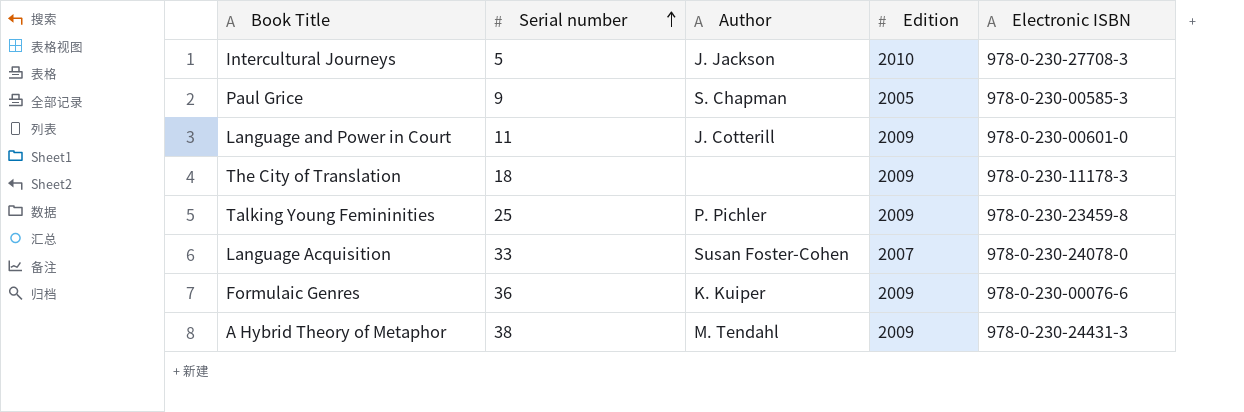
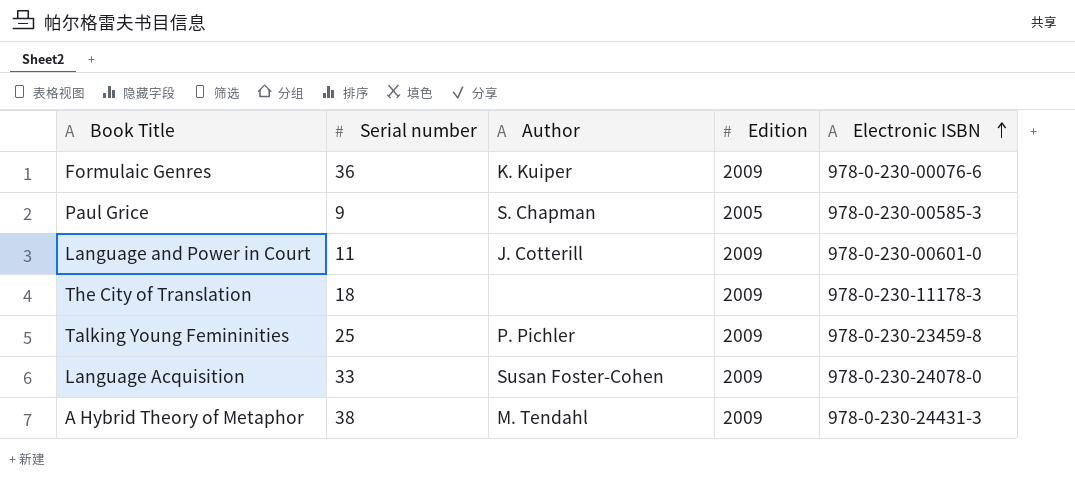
row order: Serial number ascending -> Electronic ISBN ascending
row Intercultural Journeys: 5 | J. Jackson | 2010 | 978-0-230-27708-3 -> none
Language Acquisition | Edition: 2007 -> 2009

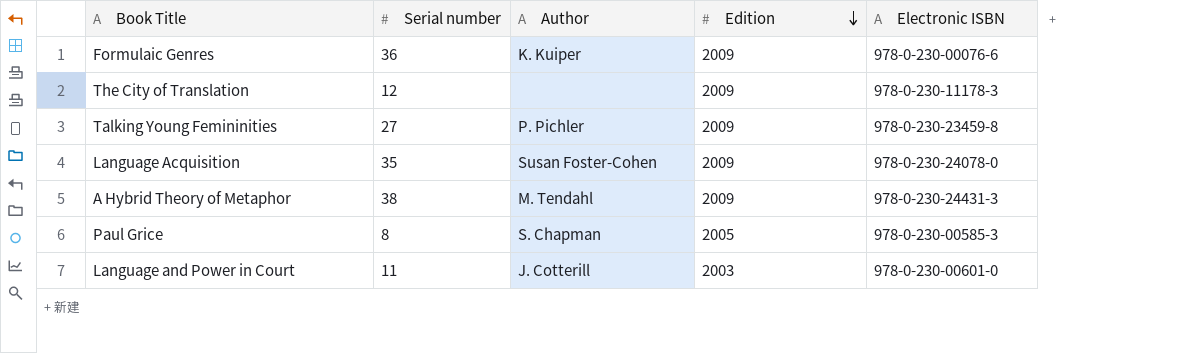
row order: Electronic ISBN ascending -> Edition descending
The City of Translation | Serial number: 18 -> 12
Talking Young Femininities | Serial number: 25 -> 27
Language Acquisition | Serial number: 33 -> 35
Paul Grice | Serial number: 9 -> 8
Language and Power in Court | Edition: 2009 -> 2003

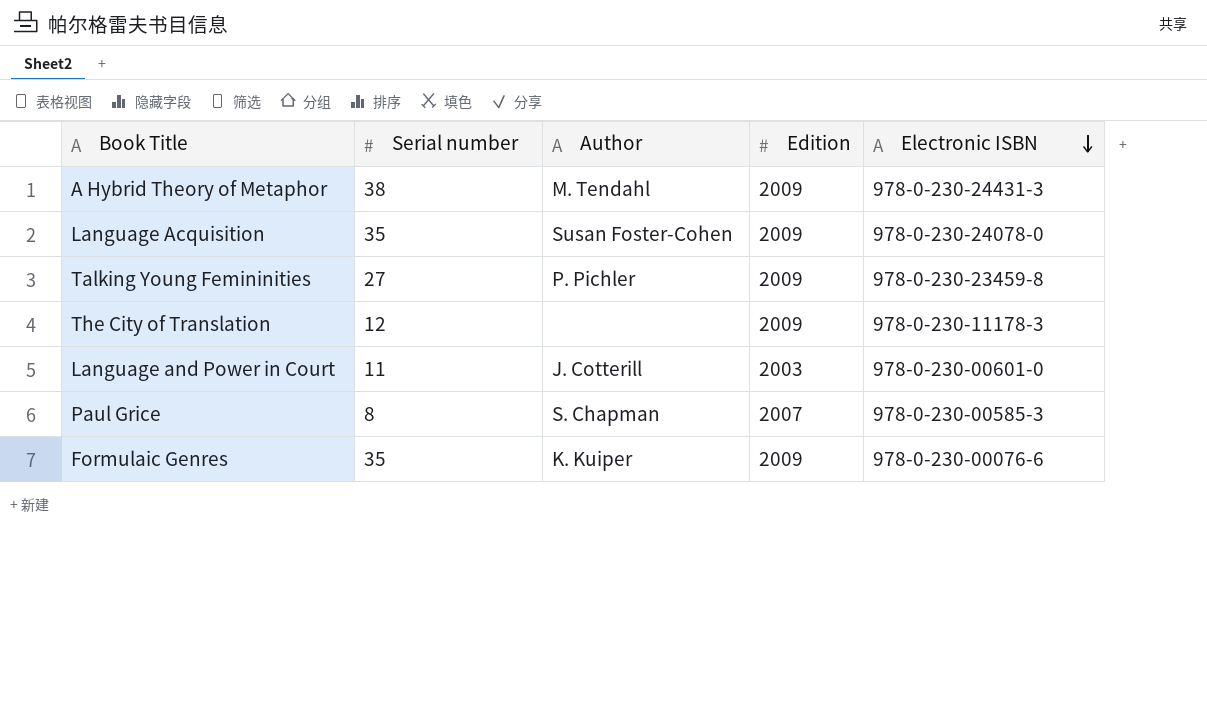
row order: Edition descending -> Electronic ISBN descending
Paul Grice | Edition: 2005 -> 2007
Formulaic Genres | Serial number: 36 -> 35

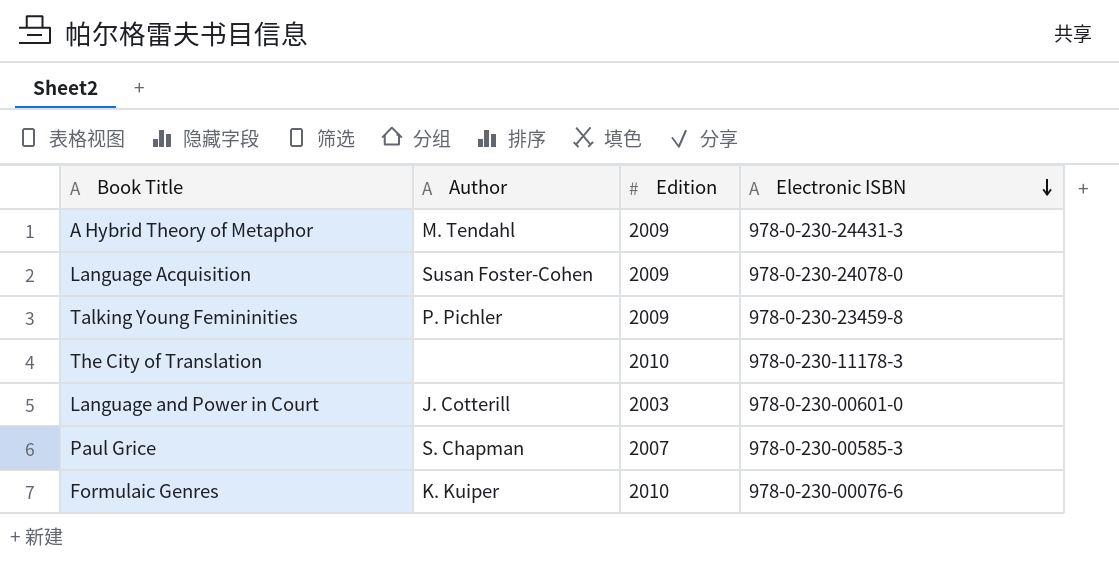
column Serial number | position: 2 -> none
The City of Translation | Edition: 2009 -> 2010
Formulaic Genres | Edition: 2009 -> 2010

